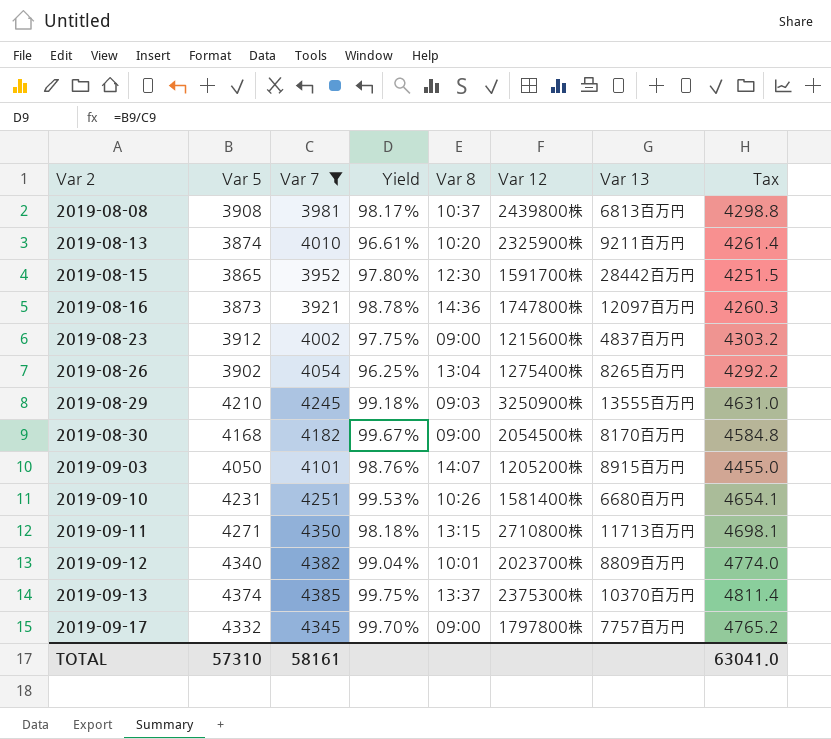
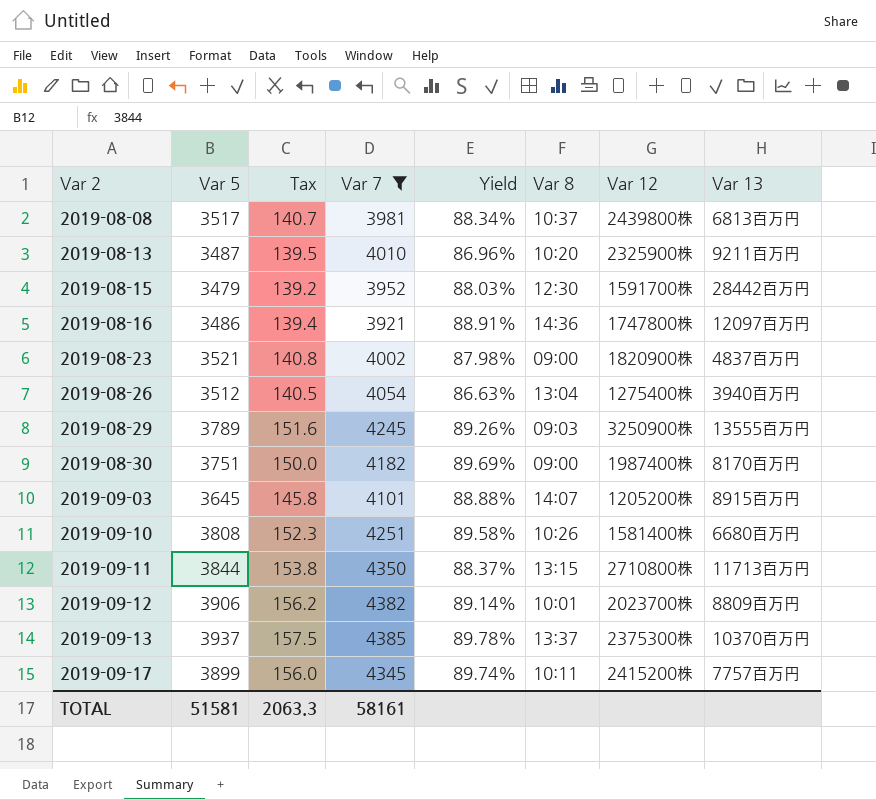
column Tax | formula: [Var 5] * 1.1 -> [Var 5] * 0.04
column Tax | position: 8 -> 3
2019-08-08 | Var 5: 3908 -> 3517
2019-08-08 | Yield: 98.17% -> 88.34%
2019-08-13 | Var 5: 3874 -> 3487
2019-08-13 | Yield: 96.61% -> 86.96%
2019-08-15 | Var 5: 3865 -> 3479
2019-08-15 | Yield: 97.80% -> 88.03%
2019-08-16 | Var 5: 3873 -> 3486
2019-08-16 | Yield: 98.78% -> 88.91%
2019-08-23 | Var 5: 3912 -> 3521
2019-08-23 | Yield: 97.75% -> 87.98%
2019-08-23 | Var 12: 1215600株 -> 1820900株
2019-08-26 | Var 5: 3902 -> 3512
2019-08-26 | Yield: 96.25% -> 86.63%
2019-08-26 | Var 13: 8265百万円 -> 3940百万円
2019-08-29 | Var 5: 4210 -> 3789
2019-08-29 | Yield: 99.18% -> 89.26%
2019-08-30 | Var 5: 4168 -> 3751
2019-08-30 | Yield: 99.67% -> 89.69%
2019-08-30 | Var 12: 2054500株 -> 1987400株
2019-09-03 | Var 5: 4050 -> 3645
2019-09-03 | Yield: 98.76% -> 88.88%
2019-09-10 | Var 5: 4231 -> 3808
2019-09-10 | Yield: 99.53% -> 89.58%
2019-09-11 | Var 5: 4271 -> 3844
2019-09-11 | Yield: 98.18% -> 88.37%
2019-09-12 | Var 5: 4340 -> 3906
2019-09-12 | Yield: 99.04% -> 89.14%
2019-09-13 | Var 5: 4374 -> 3937
2019-09-13 | Yield: 99.75% -> 89.78%
2019-09-17 | Var 5: 4332 -> 3899
2019-09-17 | Yield: 99.70% -> 89.74%
2019-09-17 | Var 8: 09:00 -> 10:11
2019-09-17 | Var 12: 1797800株 -> 2415200株
TOTAL | Var 5: 57310 -> 51581
TOTAL | Tax: 63041.0 -> 2063.3

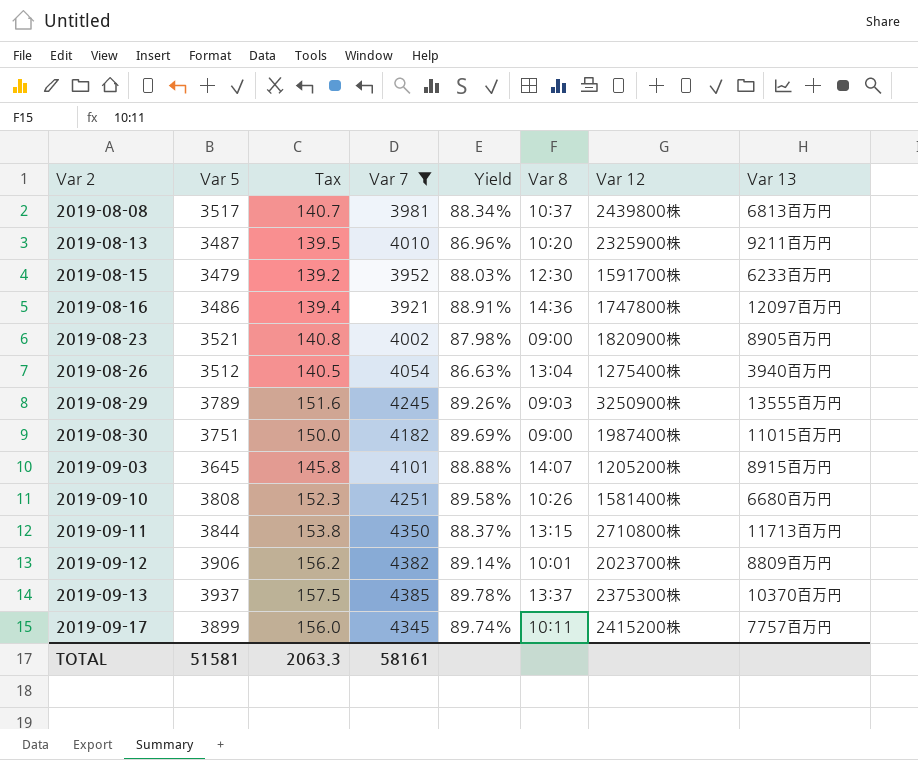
2019-08-15 | Var 13: 28442百万円 -> 6233百万円
2019-08-23 | Var 13: 4837百万円 -> 8905百万円
2019-08-30 | Var 13: 8170百万円 -> 11015百万円

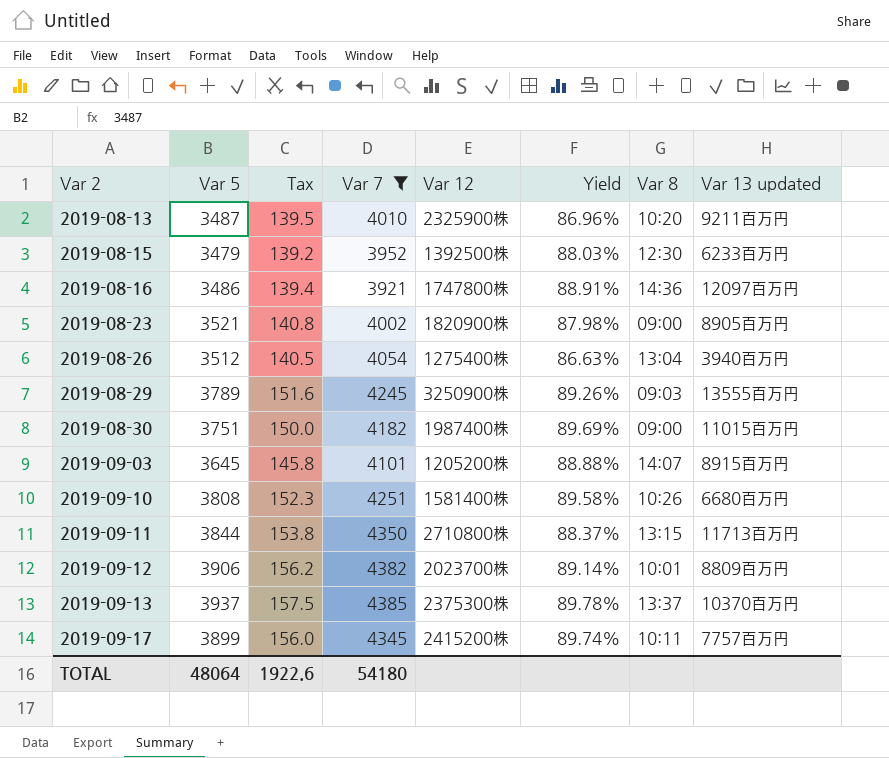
column Var 12 | position: 7 -> 5
column name: Var 13 -> Var 13 updated
row 2019-08-08: 3517 | 140.7 | 3981 | 88.34% | 10:37 | 2439800株 | 6813百万円 -> none
2019-08-15 | Var 12: 1591700株 -> 1392500株
TOTAL | Var 5: 51581 -> 48064
TOTAL | Tax: 2063.3 -> 1922.6
TOTAL | Var 7: 58161 -> 54180

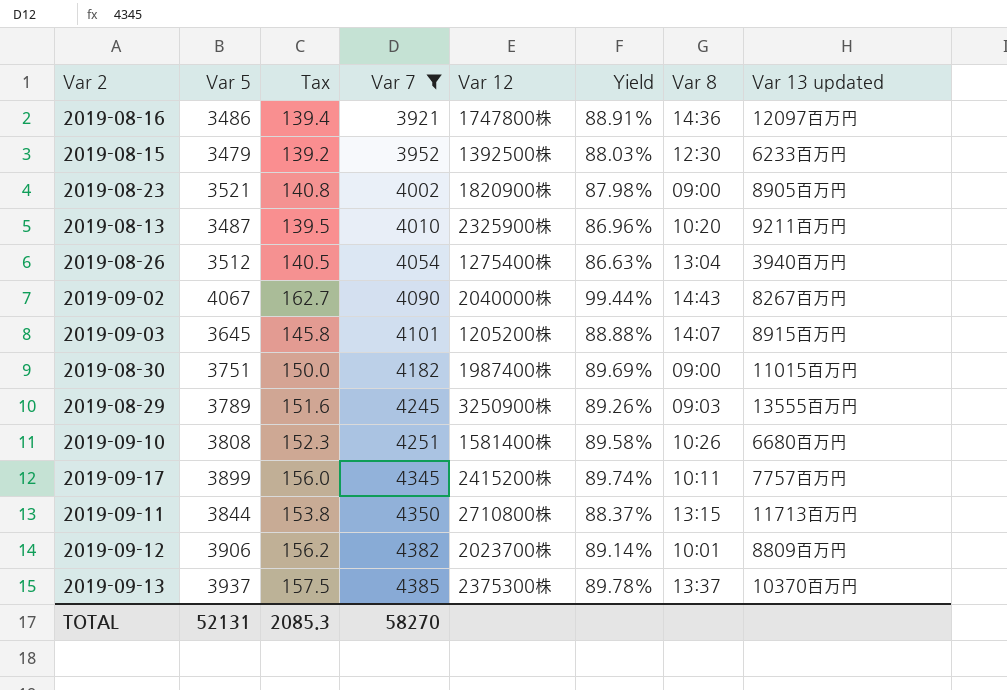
row order: Var 2 ascending -> Var 7 ascending
row 2019-09-02: none -> 4067 | 162.7 | 4090 | 2040000株 | 99.44% | 14:43 | 8267百万円
TOTAL | Var 5: 48064 -> 52131
TOTAL | Tax: 1922.6 -> 2085.3
TOTAL | Var 7: 54180 -> 58270

